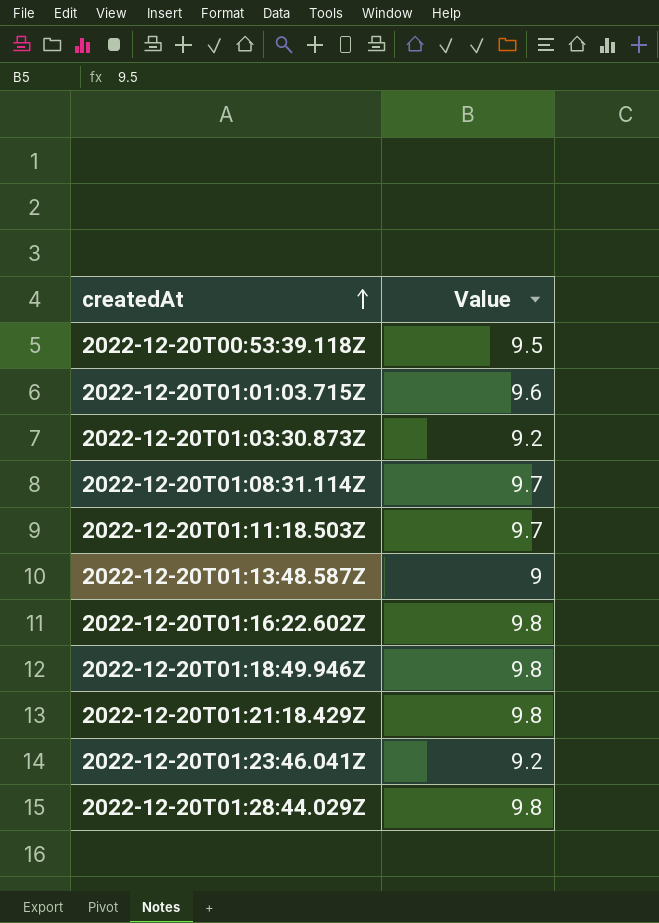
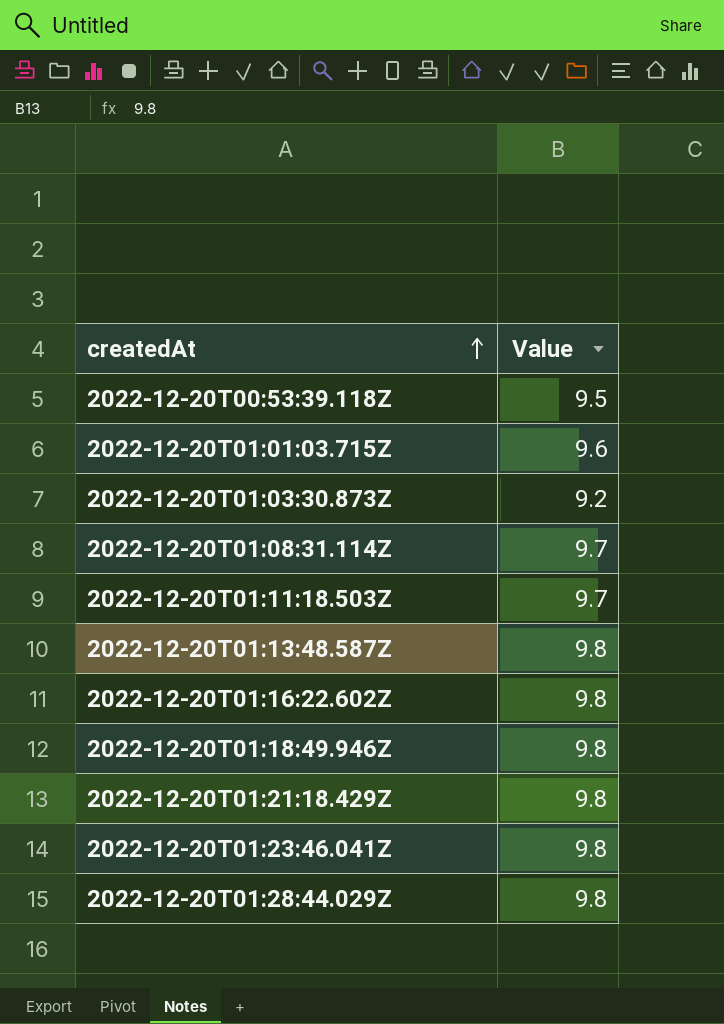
2022-12-20T01:13:48.587Z | Value: 9 -> 9.8
2022-12-20T01:23:46.041Z | Value: 9.2 -> 9.8

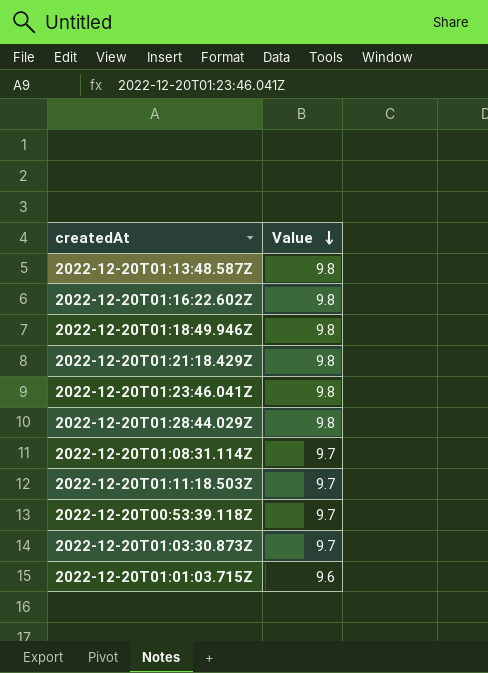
row order: createdAt ascending -> Value descending
2022-12-20T00:53:39.118Z | Value: 9.5 -> 9.7
2022-12-20T01:03:30.873Z | Value: 9.2 -> 9.7

